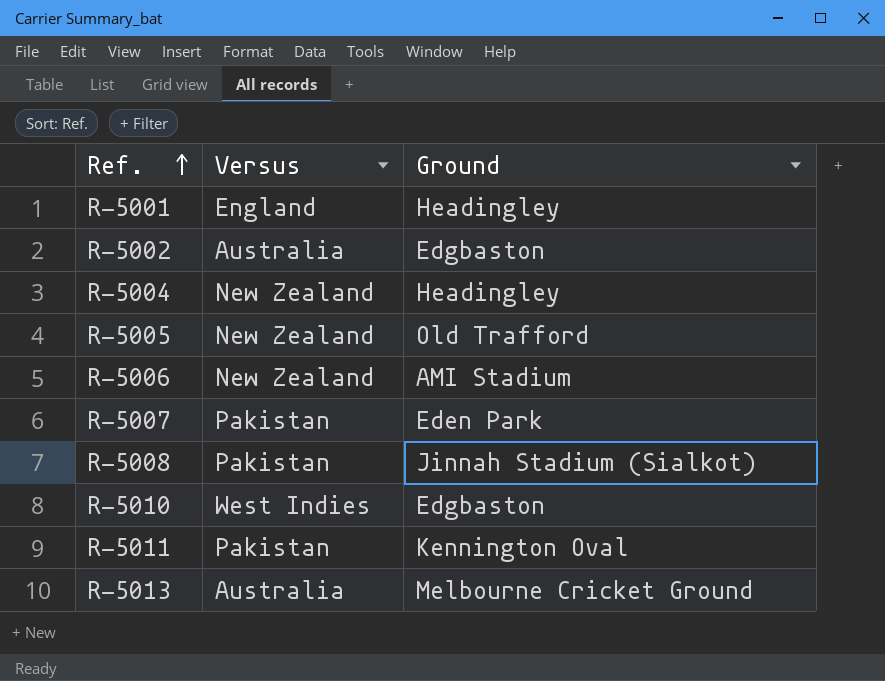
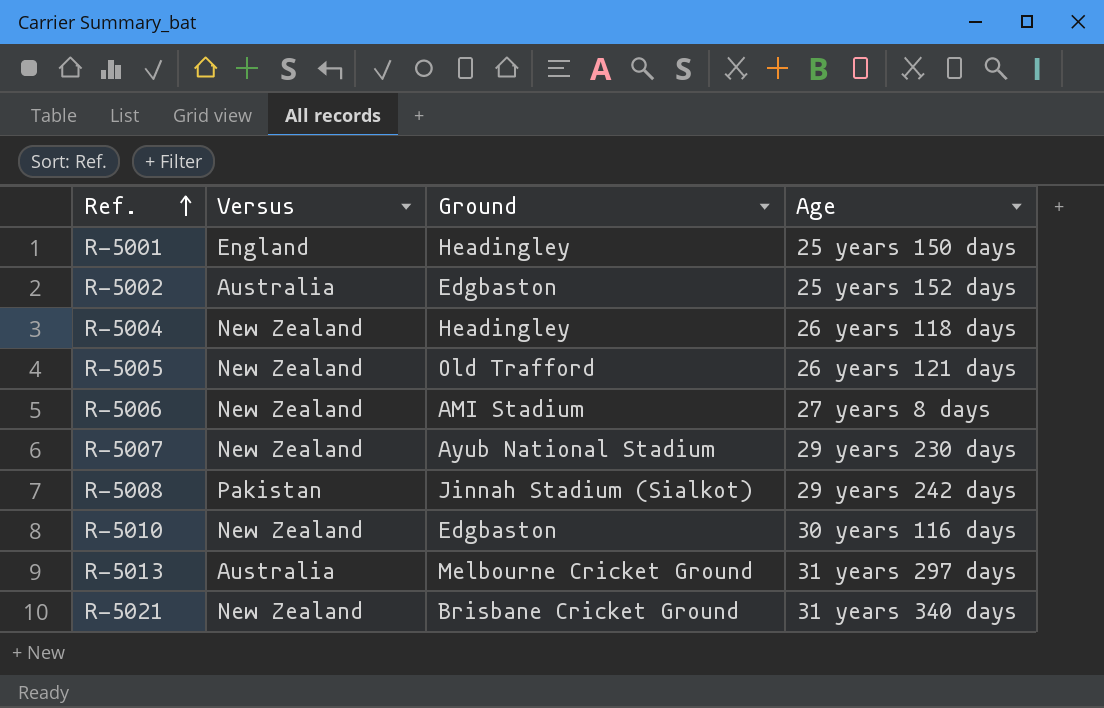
column Age | position: none -> 4
row R-5011: Pakistan | Kennington Oval -> none
R-5007 | Versus: Pakistan -> New Zealand
R-5007 | Ground: Eden Park -> Ayub National Stadium
R-5010 | Versus: West Indies -> New Zealand
row R-5021: none -> New Zealand | Brisbane Cricket Ground | 31 years 340 days

